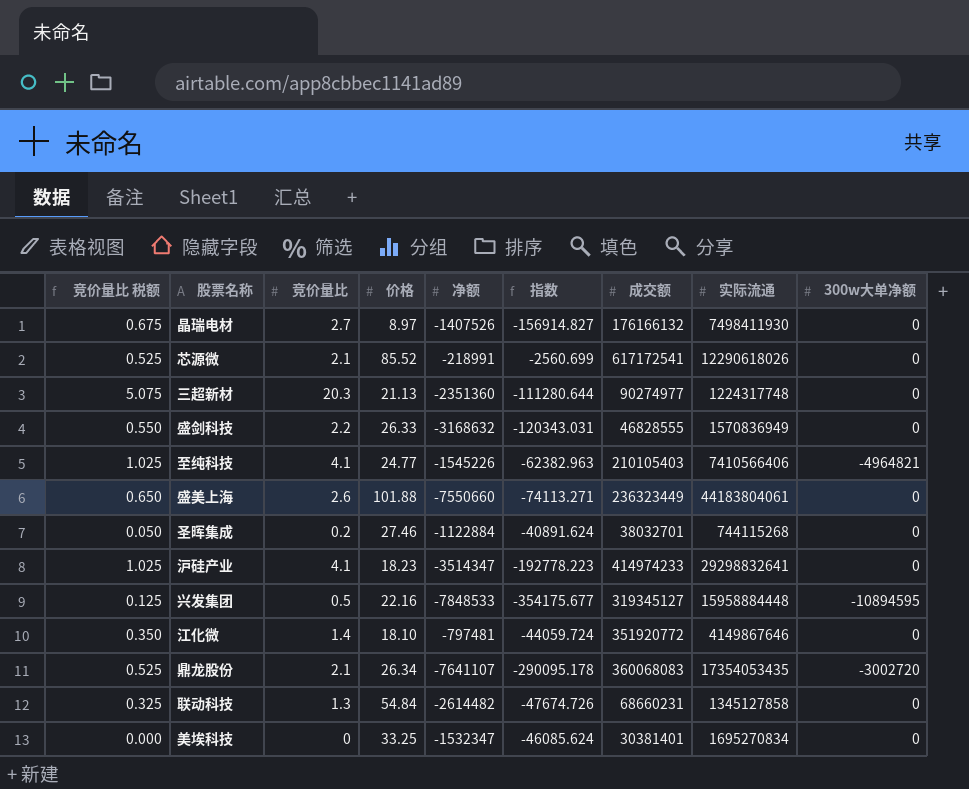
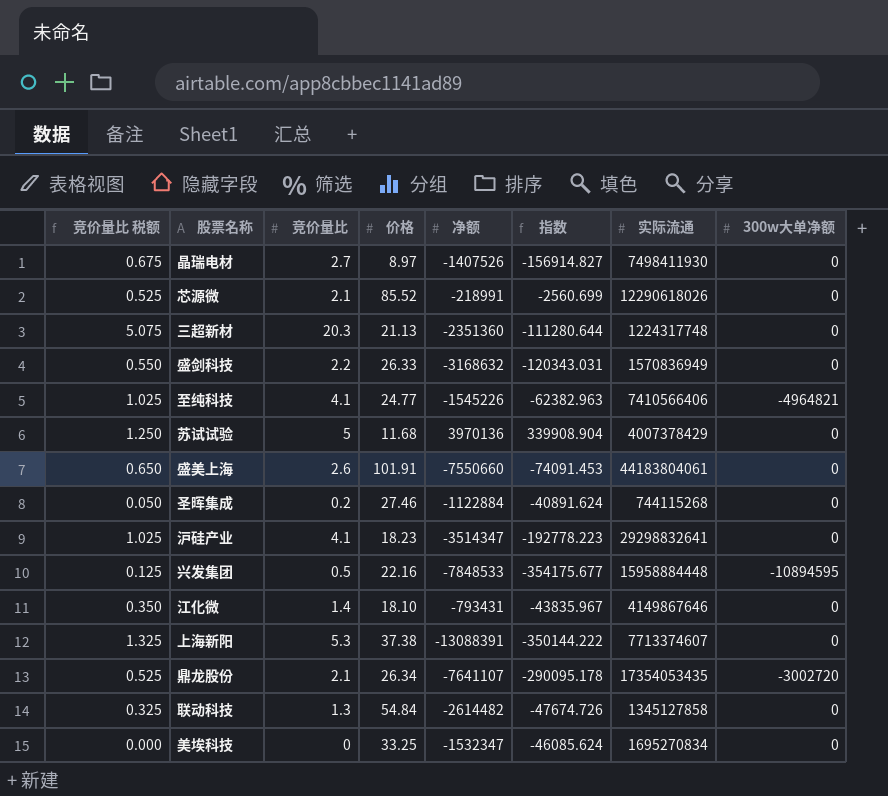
column 成交额 | position: 7 -> none
row 苏试试验: none -> 1.250 | 5 | 11.68 | 3970136 | 339908.904 | 4007378429 | 0
盛美上海 | 价格: 101.88 -> 101.91
盛美上海 | 指数: -74113.271 -> -74091.453
江化微 | 净额: -797481 -> -793431
江化微 | 指数: -44059.724 -> -43835.967
row 上海新阳: none -> 1.325 | 5.3 | 37.38 | -13088391 | -350144.222 | 7713374607 | 0

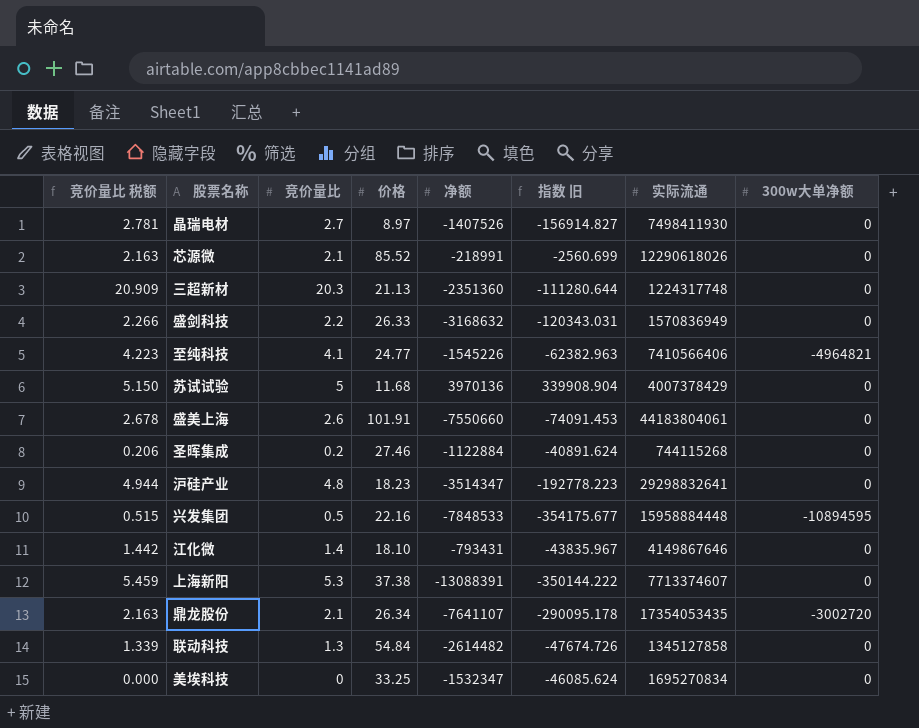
column 竞价量比 税额 | formula: [竞价量比] * 0.25 -> [竞价量比] * 1.03
column name: 指数 -> 指数 旧
沪硅产业 | 竞价量比: 4.1 -> 4.8

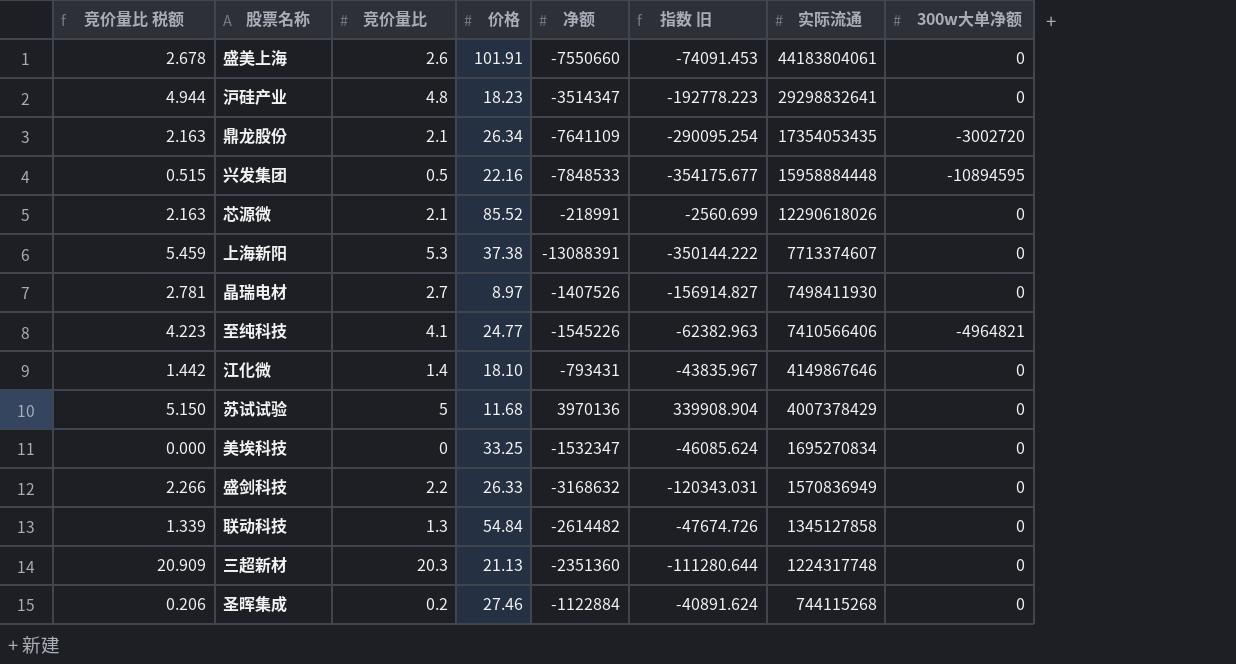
row order: none -> 实际流通 descending
鼎龙股份 | 净额: -7641107 -> -7641109
鼎龙股份 | 指数 旧: -290095.178 -> -290095.254

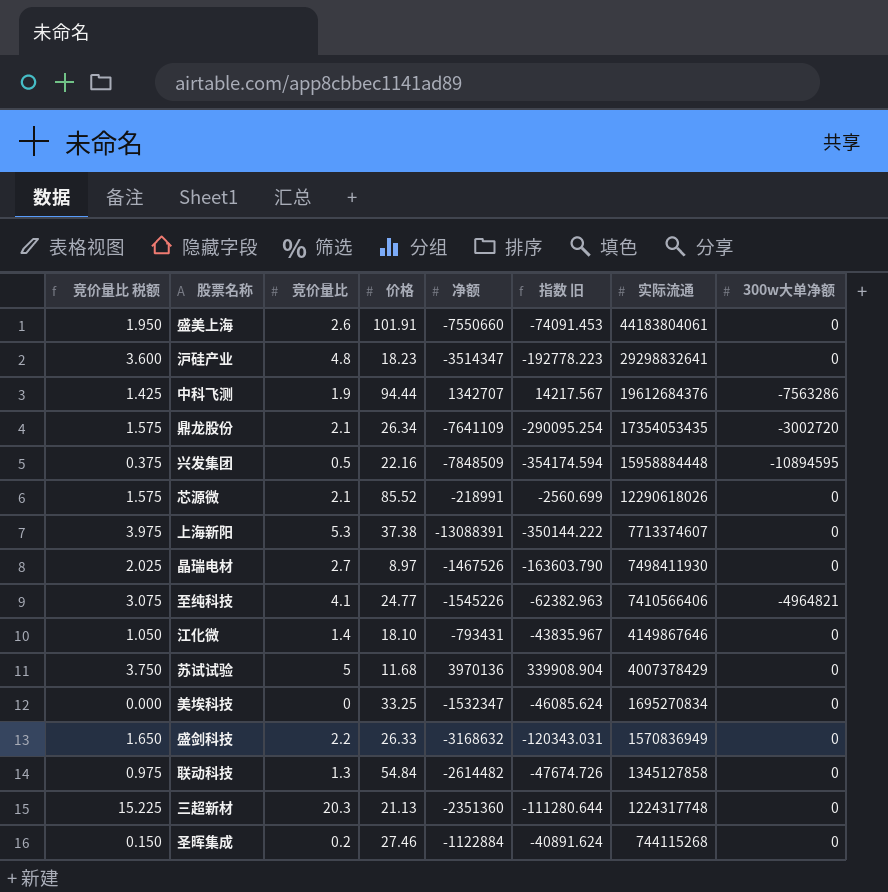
column 竞价量比 税额 | formula: [竞价量比] * 1.03 -> [竞价量比] * 0.75
row 中科飞测: none -> 1.425 | 1.9 | 94.44 | 1342707 | 14217.567 | 19612684376 | -7563286
兴发集团 | 净额: -7848533 -> -7848509
兴发集团 | 指数 旧: -354175.677 -> -354174.594
晶瑞电材 | 净额: -1407526 -> -1467526
晶瑞电材 | 指数 旧: -156914.827 -> -163603.790

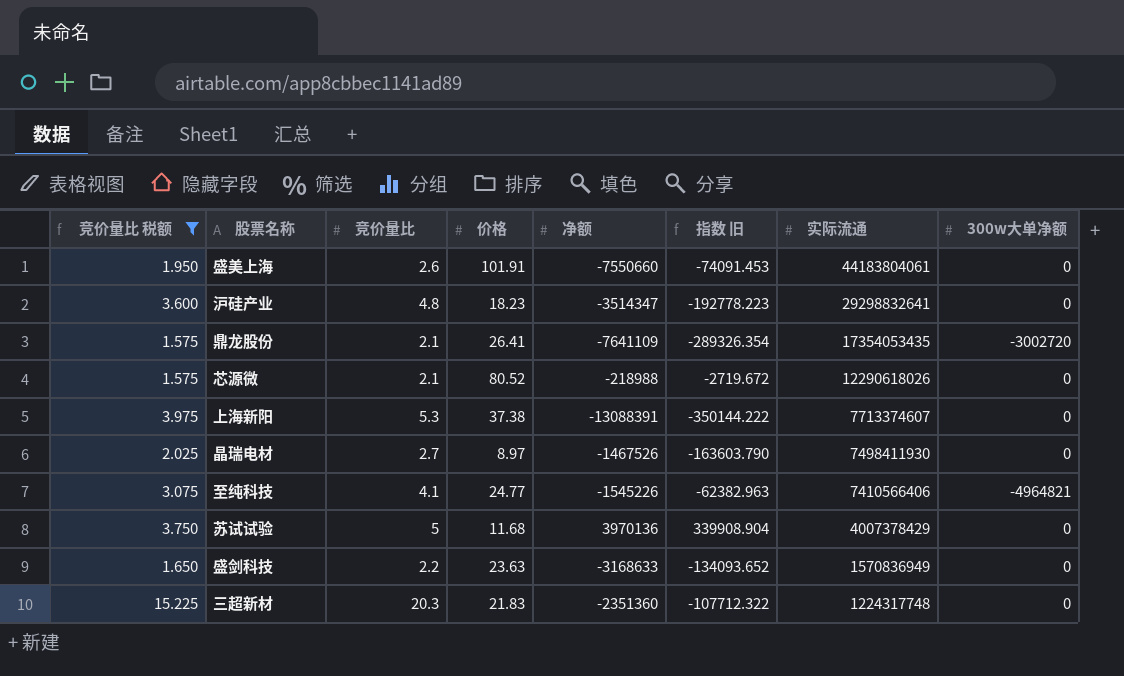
filter: none -> 竞价量比 税额 >= 1.575
鼎龙股份 | 价格: 26.34 -> 26.41
鼎龙股份 | 指数 旧: -290095.254 -> -289326.354
芯源微 | 价格: 85.52 -> 80.52
芯源微 | 净额: -218991 -> -218988
芯源微 | 指数 旧: -2560.699 -> -2719.672
盛剑科技 | 价格: 26.33 -> 23.63
盛剑科技 | 净额: -3168632 -> -3168633
盛剑科技 | 指数 旧: -120343.031 -> -134093.652
三超新材 | 价格: 21.13 -> 21.83
三超新材 | 指数 旧: -111280.644 -> -107712.322

